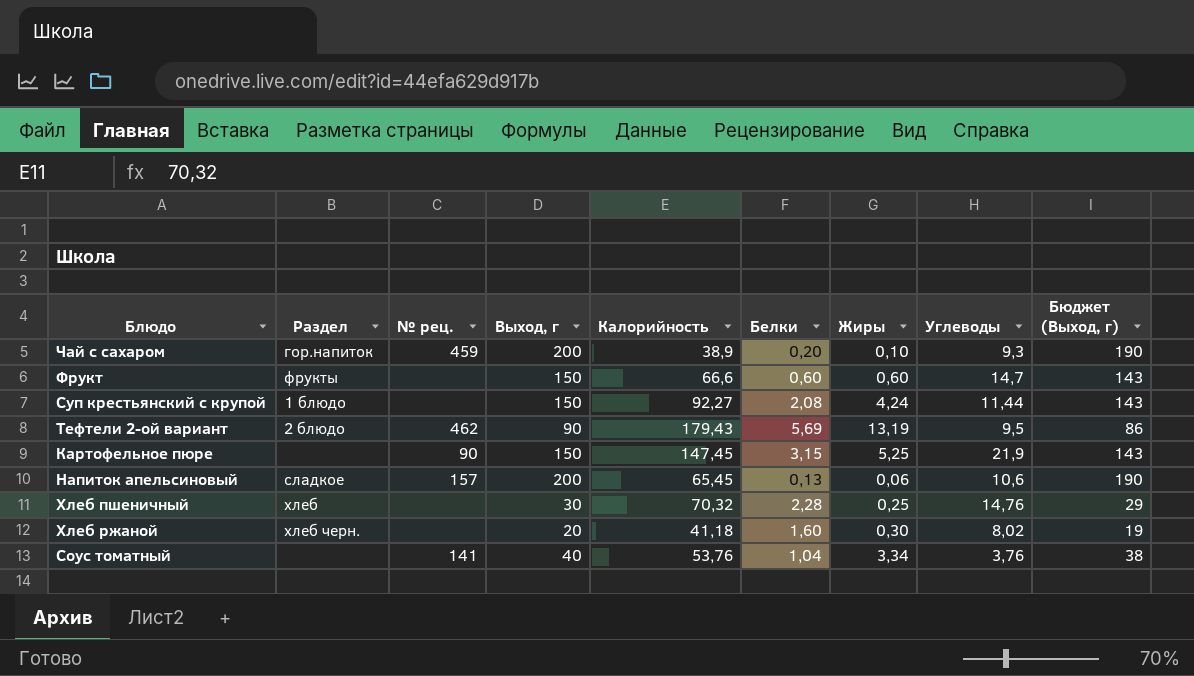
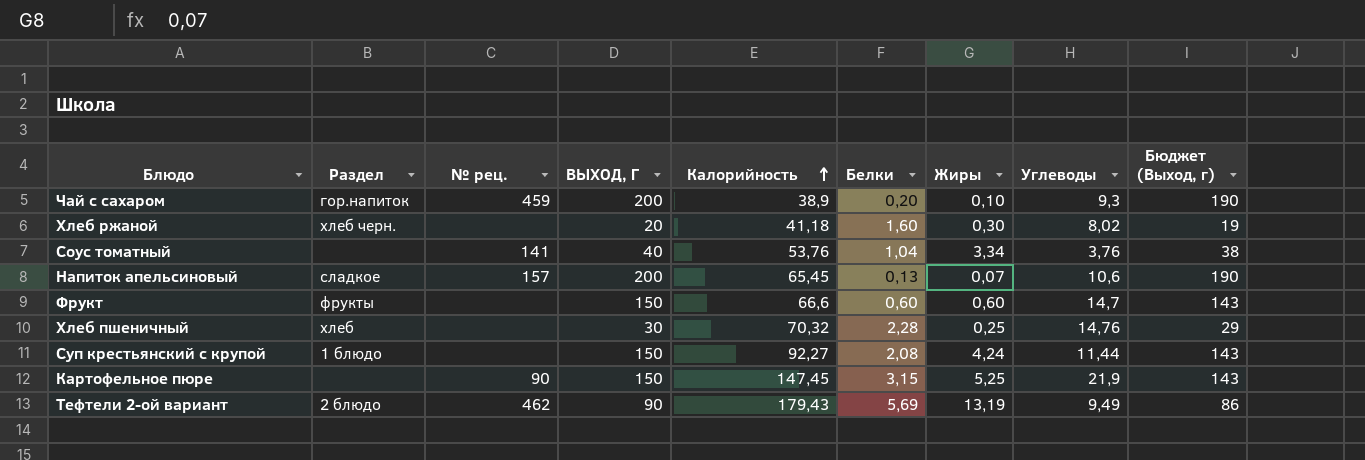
row order: none -> Калорийность ascending
column name: Выход, г -> ВЫХОД, Г
Напиток апельсиновый | Жиры: 0,06 -> 0,07
Тефтели 2-ой вариант | Углеводы: 9,5 -> 9,49

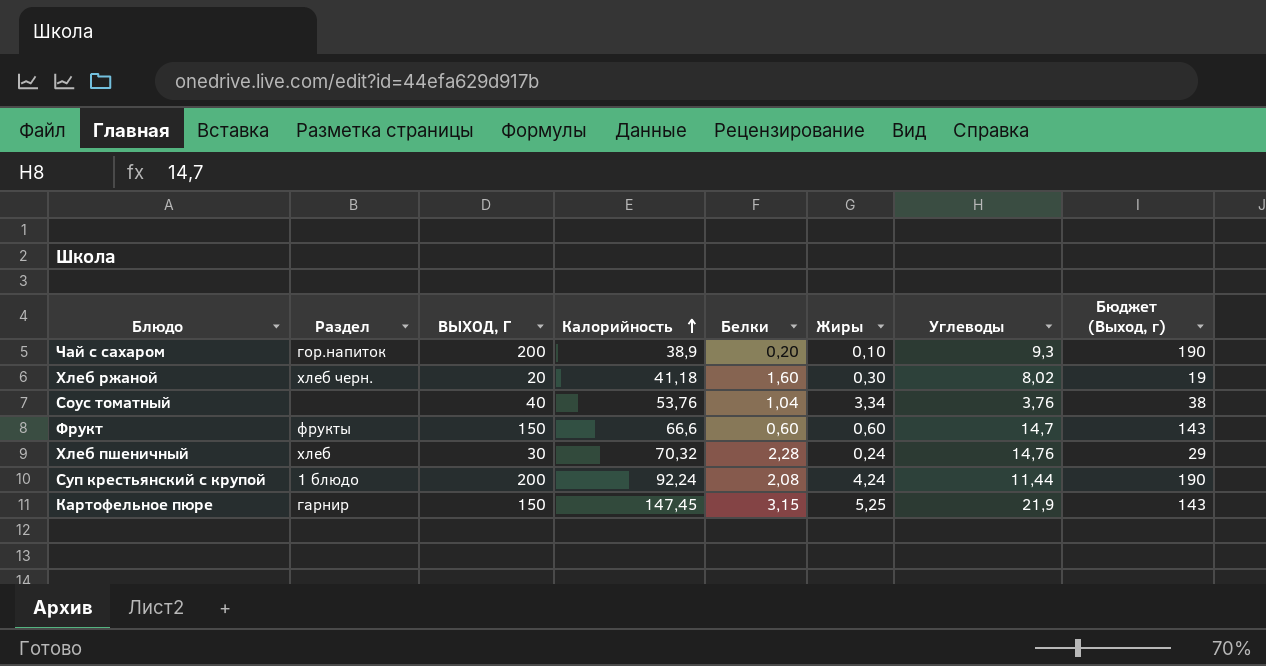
column № рец. | position: 3 -> none
row Напиток апельсиновый: сладкое | 157 | 200 | 65,45 | 0,13 | 0,07 | 10,6 | 190 -> none
row Тефтели 2-ой вариант: 2 блюдо | 462 | 90 | 179,43 | 5,69 | 13,19 | 9,49 | 86 -> none
Хлеб пшеничный | Жиры: 0,25 -> 0,24
Суп крестьянский с крупой | ВЫХОД, Г: 150 -> 200
Суп крестьянский с крупой | Калорийность: 92,27 -> 92,24
Суп крестьянский с крупой | Бюджет (Выход, г): 143 -> 190
Картофельное пюре | Раздел: none -> гарнир

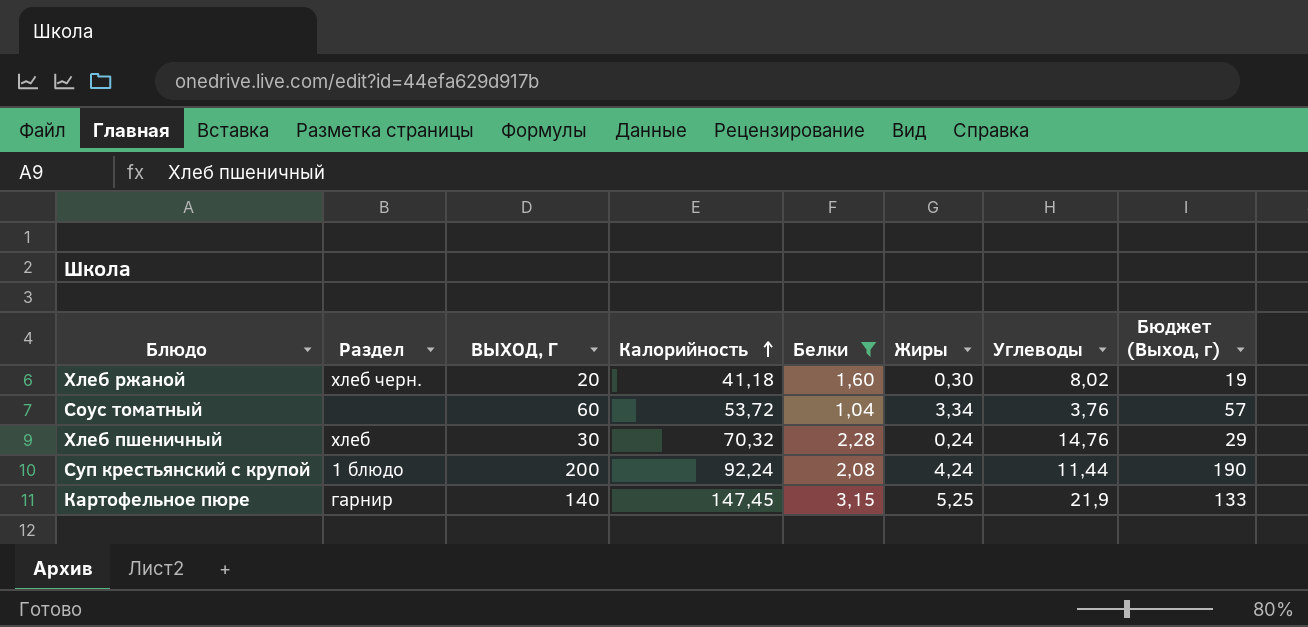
filter: none -> Белки >= 1,04
Соус томатный | ВЫХОД, Г: 40 -> 60
Соус томатный | Калорийность: 53,76 -> 53,72
Соус томатный | Бюджет (Выход, г): 38 -> 57
Картофельное пюре | ВЫХОД, Г: 150 -> 140
Картофельное пюре | Бюджет (Выход, г): 143 -> 133

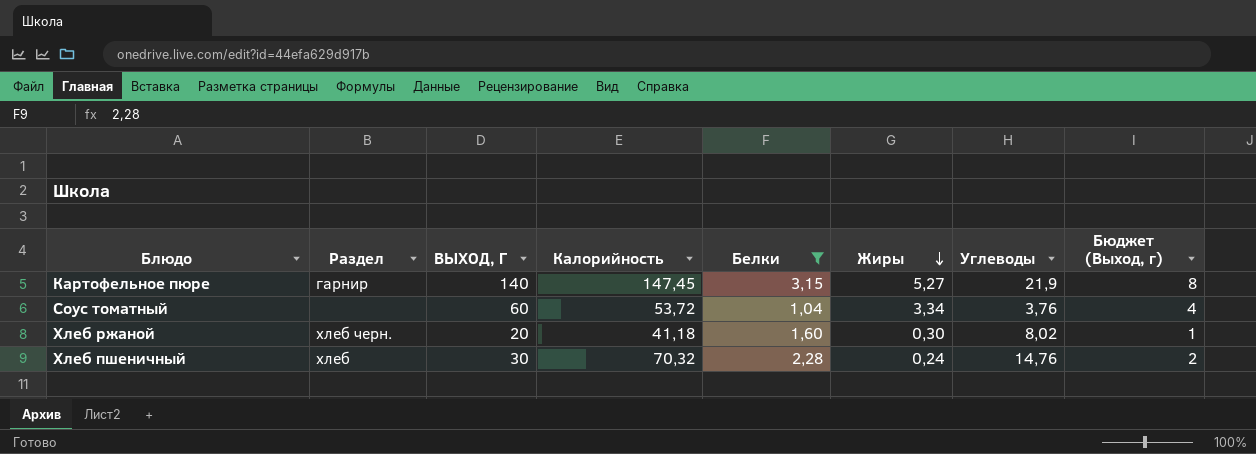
row order: Калорийность ascending -> Жиры descending
column Бюджет (Выход, г) | formula: [ВЫХОД, Г] * 0,95 -> [ВЫХОД, Г] * 0,06
row Суп крестьянский с крупой: 1 блюдо | 200 | 92,24 | 2,08 | 4,24 | 11,44 | 190 -> none
Картофельное пюре | Жиры: 5,25 -> 5,27

